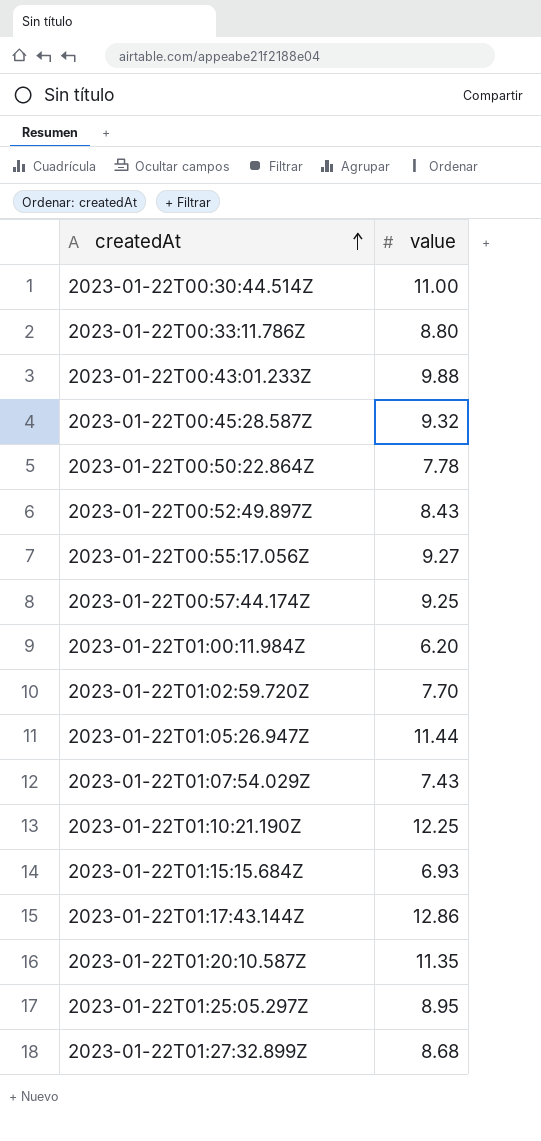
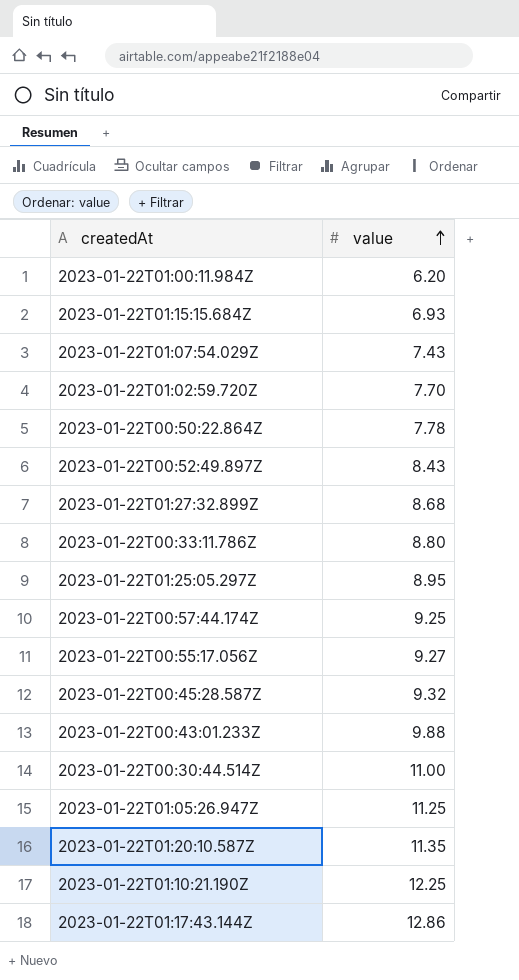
row order: createdAt ascending -> value ascending
2023-01-22T01:05:26.947Z | value: 11.44 -> 11.25

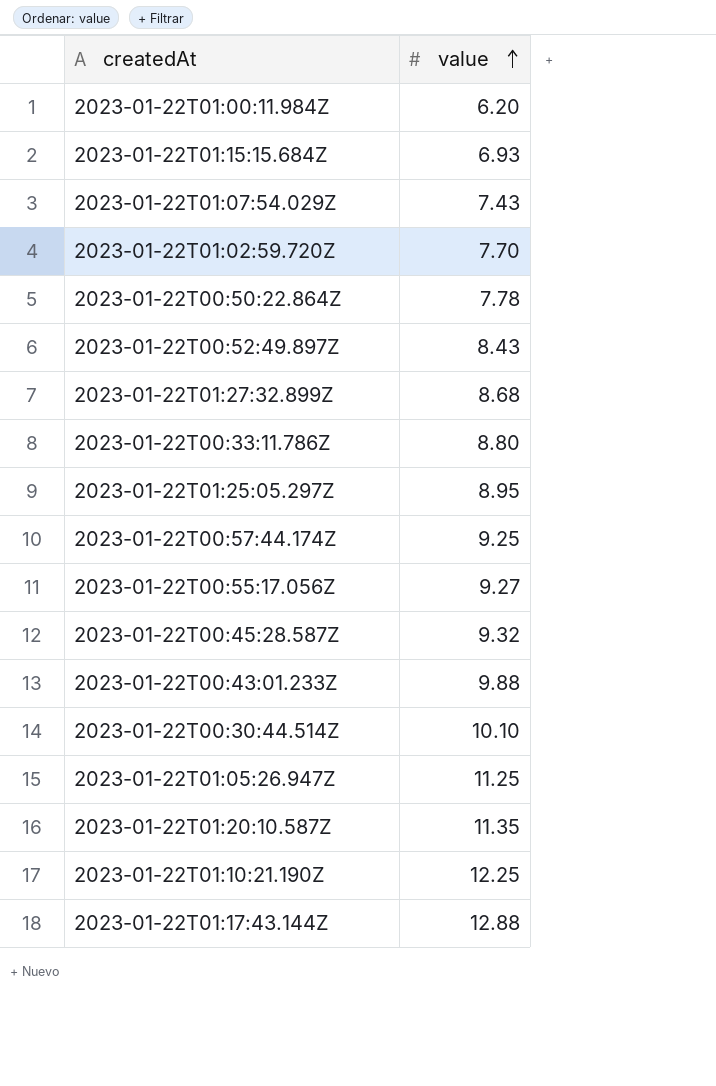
2023-01-22T00:30:44.514Z | value: 11.00 -> 10.10
2023-01-22T01:17:43.144Z | value: 12.86 -> 12.88

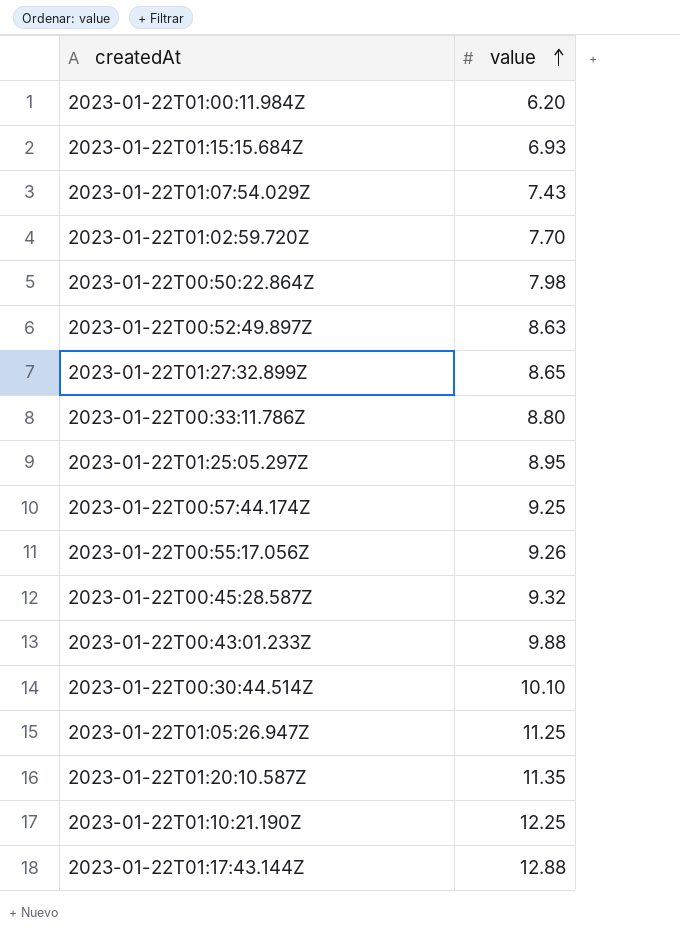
2023-01-22T00:50:22.864Z | value: 7.78 -> 7.98
2023-01-22T00:52:49.897Z | value: 8.43 -> 8.63
2023-01-22T01:27:32.899Z | value: 8.68 -> 8.65
2023-01-22T00:55:17.056Z | value: 9.27 -> 9.26

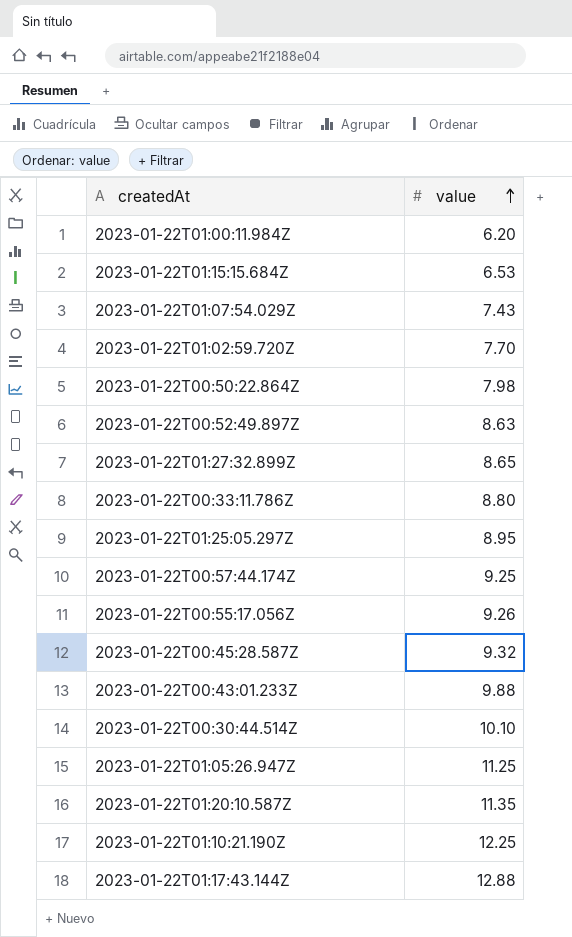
2023-01-22T01:15:15.684Z | value: 6.93 -> 6.53

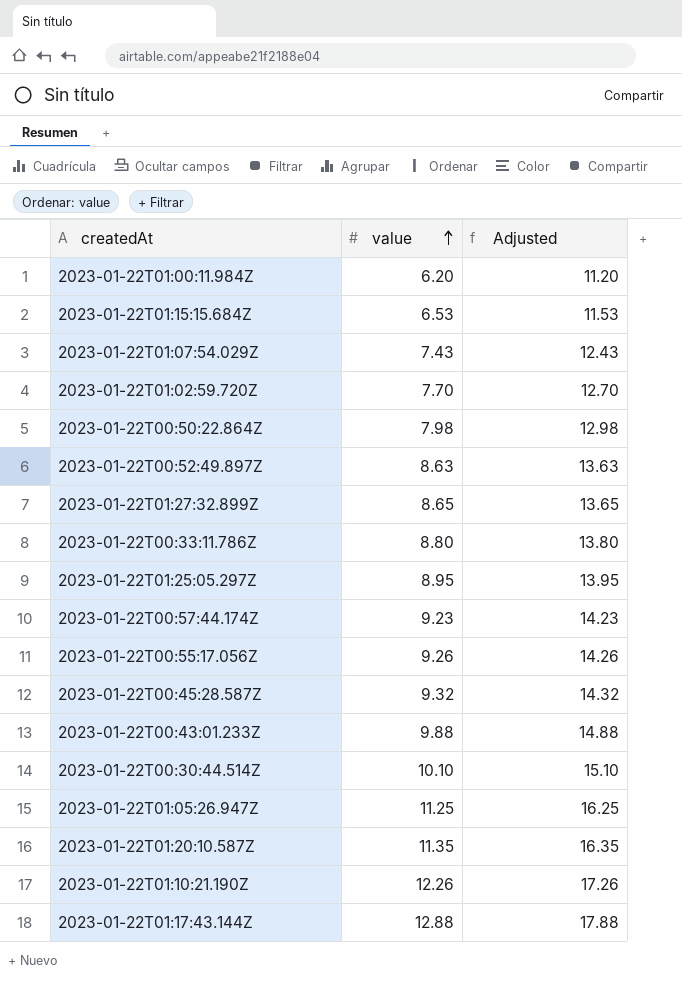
column Adjusted | formula: none -> [value] + 5
2023-01-22T00:57:44.174Z | value: 9.25 -> 9.23
2023-01-22T01:10:21.190Z | value: 12.25 -> 12.26

